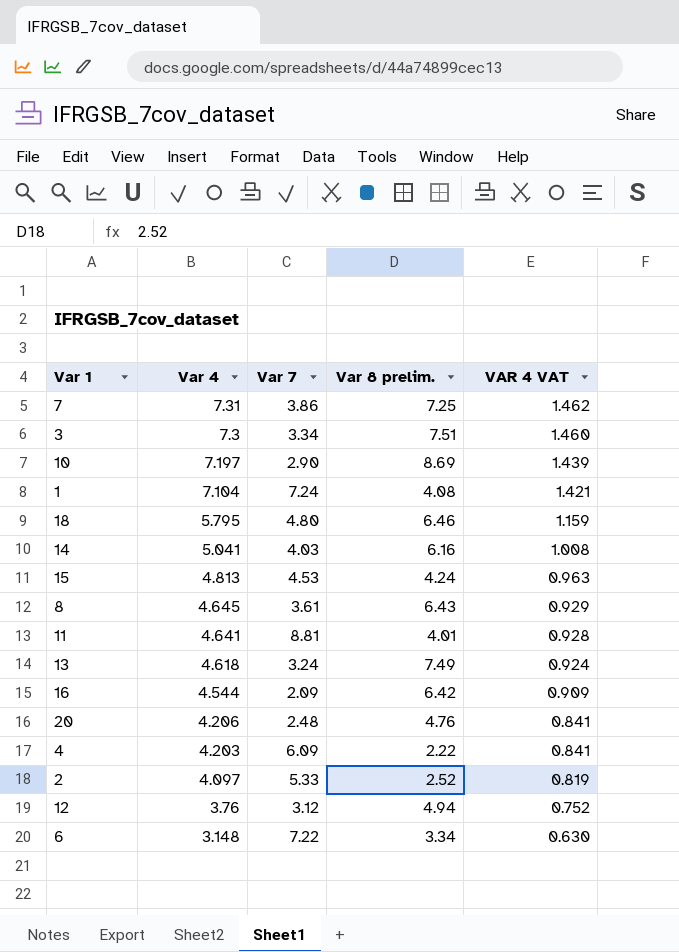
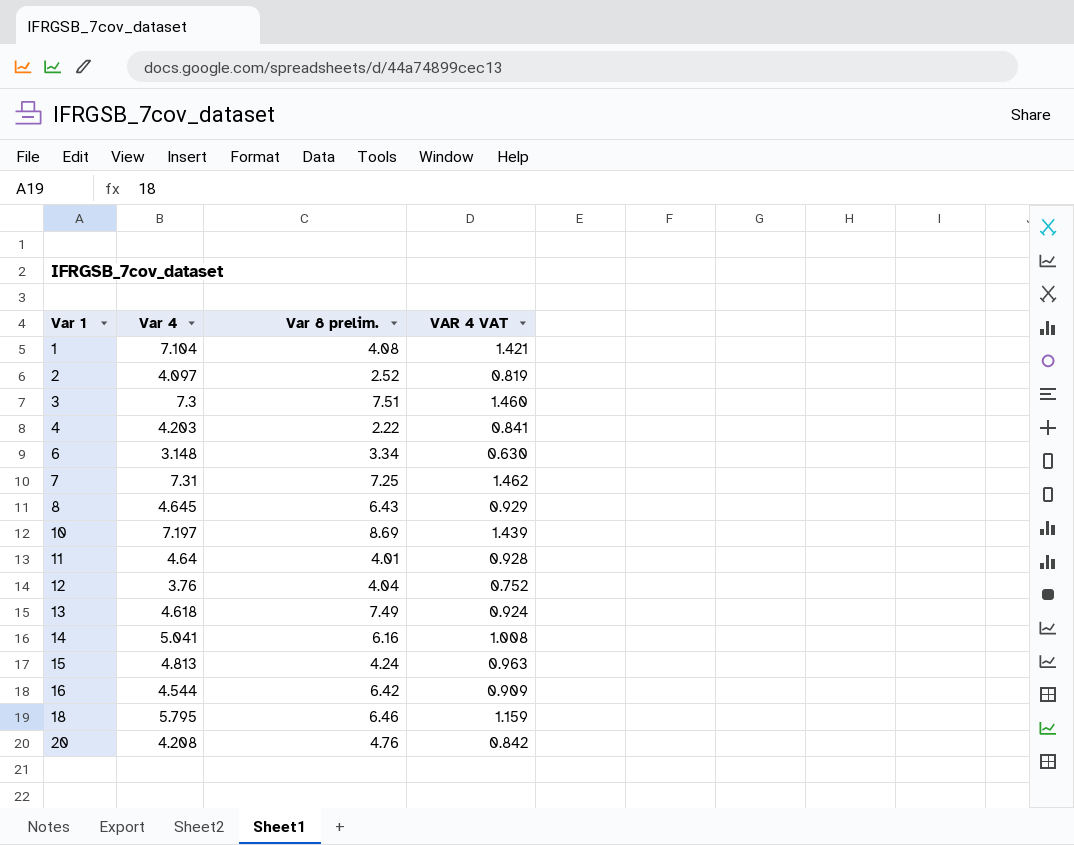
row order: Var 4 descending -> Var 1 ascending
column Var 7 | position: 3 -> none
11 | Var 4: 4.641 -> 4.64
12 | Var 8 prelim.: 4.94 -> 4.04
20 | Var 4: 4.206 -> 4.208
20 | VAR 4 VAT: 0.841 -> 0.842

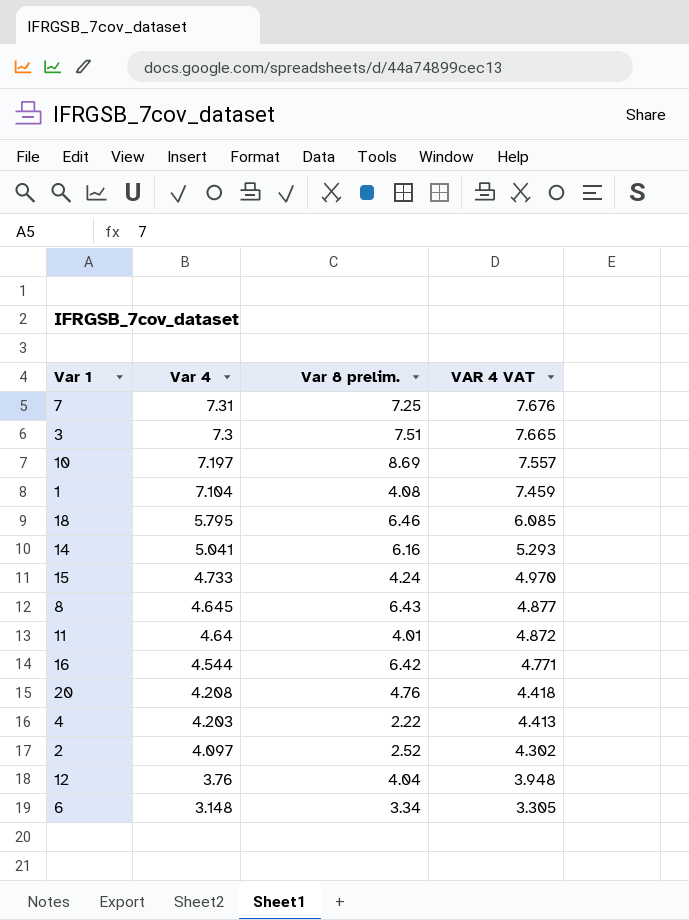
row order: Var 1 ascending -> Var 4 descending
column VAR 4 VAT | formula: [Var 4] * 0.2 -> [Var 4] * 1.05
row 13: 4.618 | 7.49 | 0.924 -> none
15 | Var 4: 4.813 -> 4.733

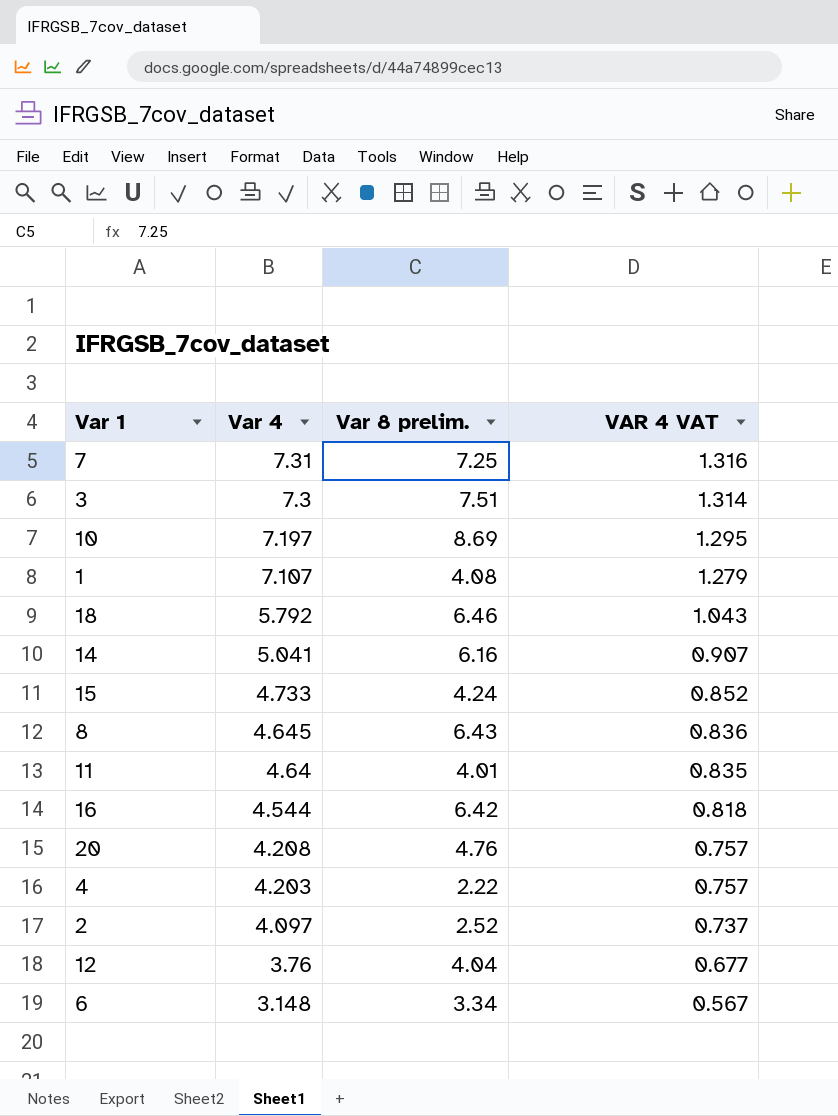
column VAR 4 VAT | formula: [Var 4] * 1.05 -> [Var 4] * 0.18
1 | Var 4: 7.104 -> 7.107
18 | Var 4: 5.795 -> 5.792

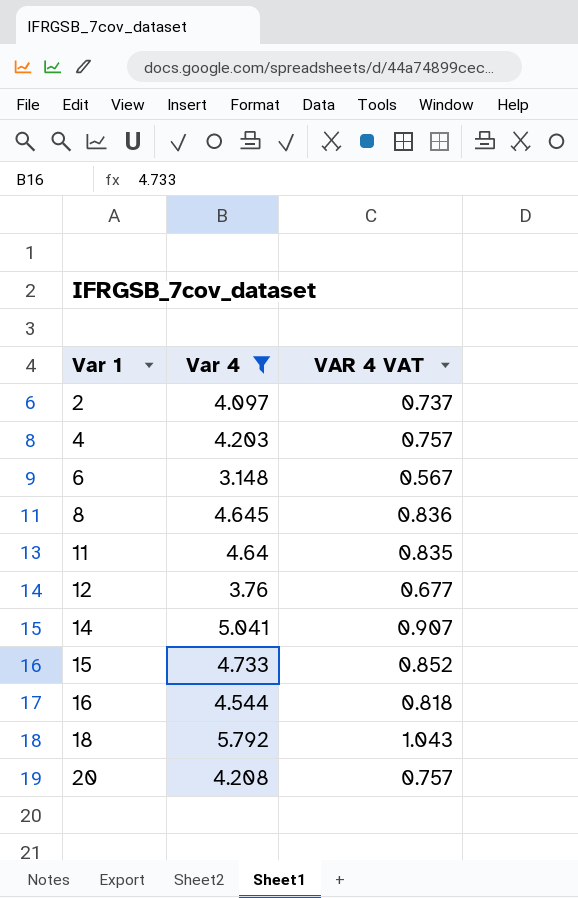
filter: none -> Var 4 <= 5.792
row order: Var 4 descending -> Var 1 ascending
column Var 8 prelim. | position: 3 -> none

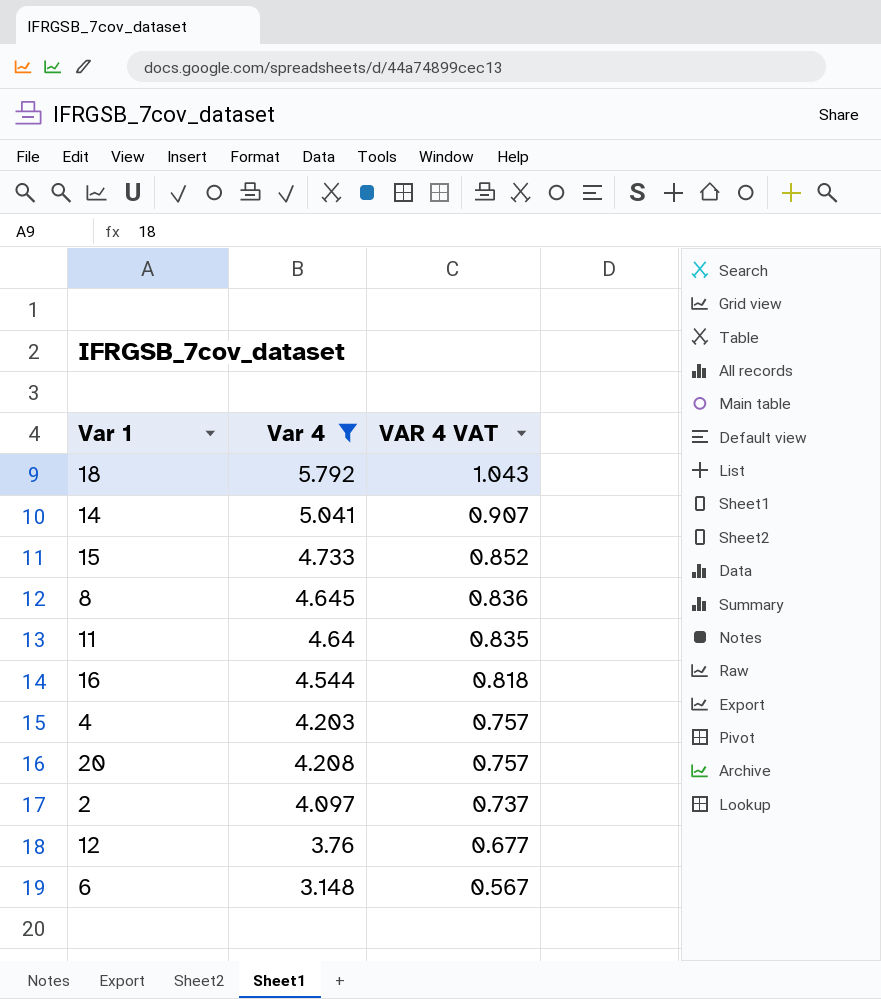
row order: Var 1 ascending -> VAR 4 VAT descending

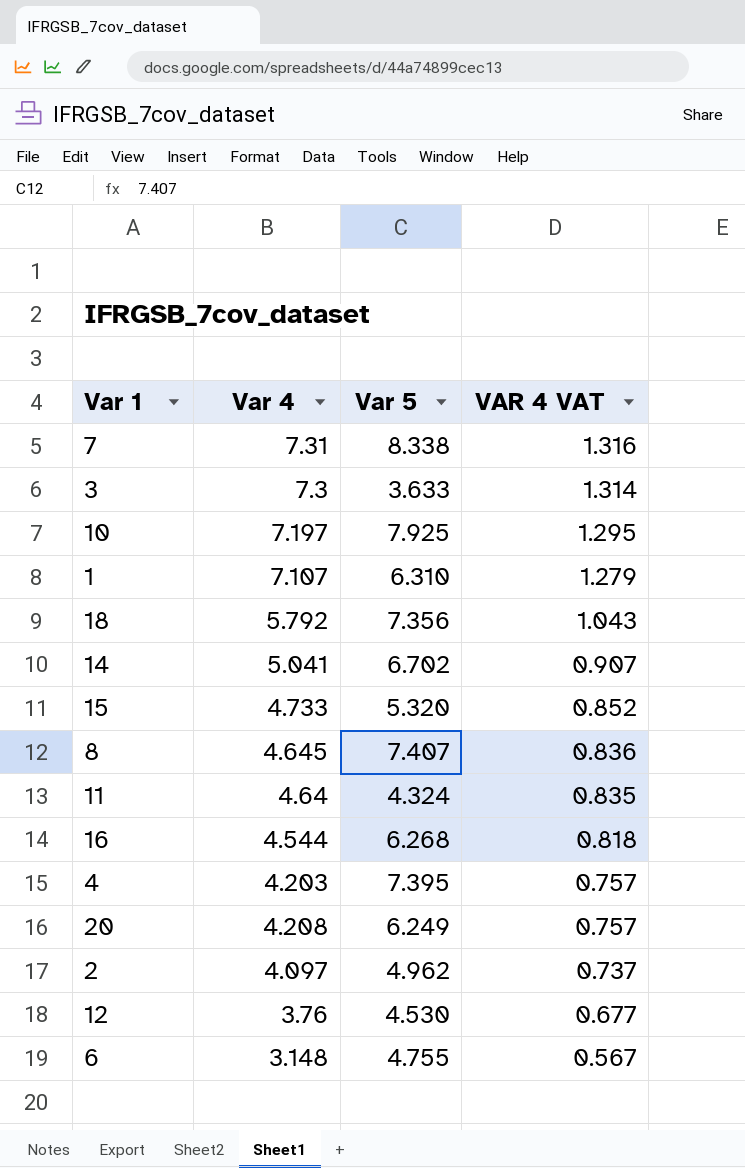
filter: Var 4 <= 5.792 -> none
column Var 5 | position: none -> 3

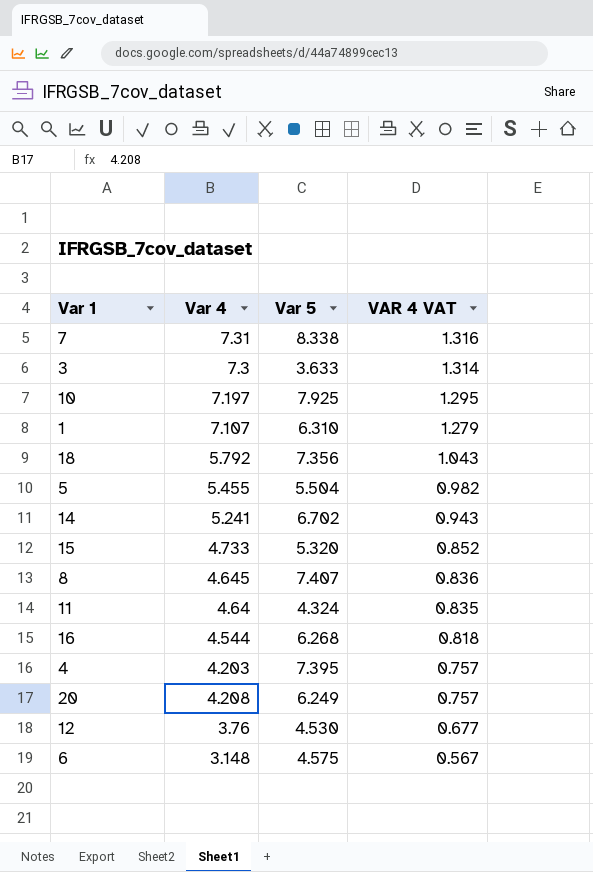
row 2: 4.097 | 4.962 | 0.737 -> none
row 5: none -> 5.455 | 5.504 | 0.982
14 | Var 4: 5.041 -> 5.241
14 | VAR 4 VAT: 0.907 -> 0.943
6 | Var 5: 4.755 -> 4.575

